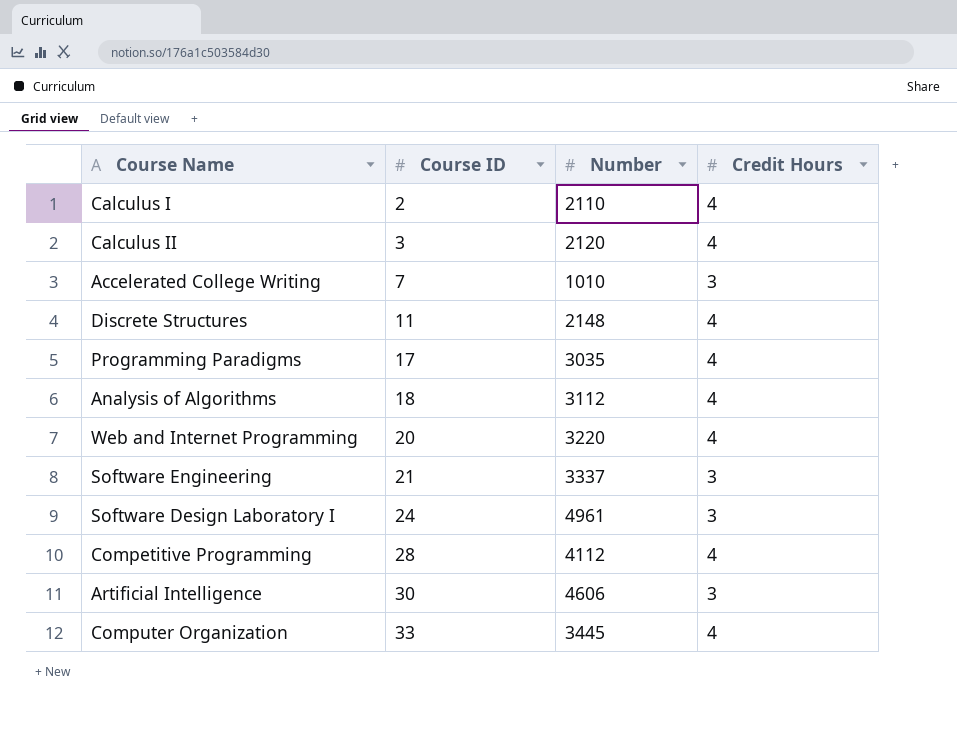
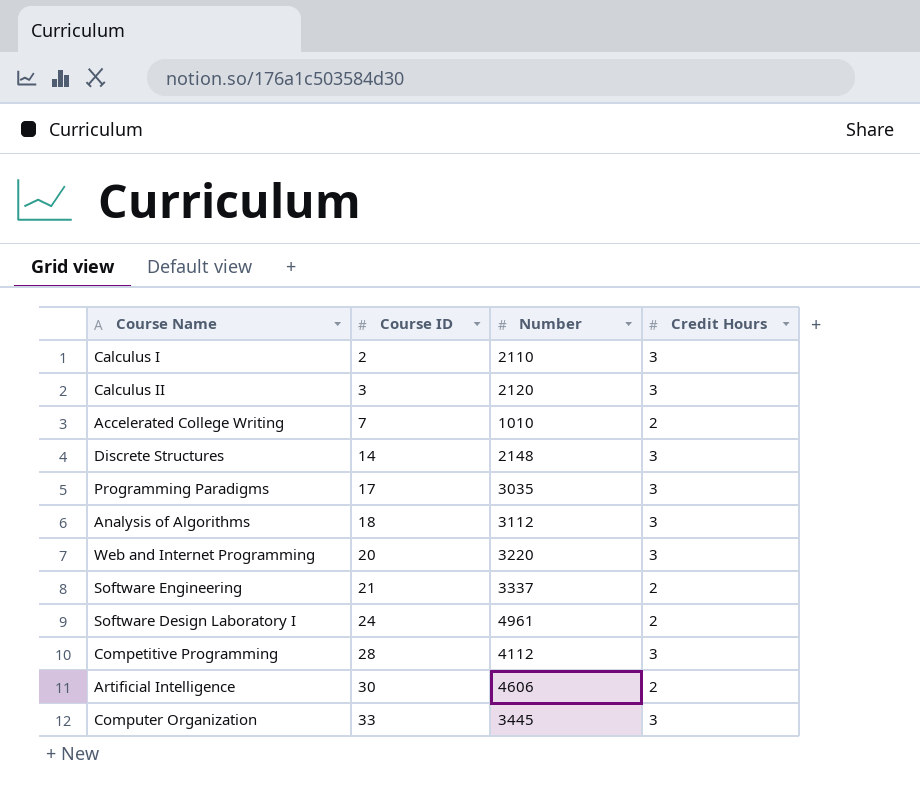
Calculus I | Credit Hours: 4 -> 3
Calculus II | Credit Hours: 4 -> 3
Accelerated College Writing | Credit Hours: 3 -> 2
Discrete Structures | Course ID: 11 -> 14
Discrete Structures | Credit Hours: 4 -> 3
Programming Paradigms | Credit Hours: 4 -> 3
Analysis of Algorithms | Credit Hours: 4 -> 3
Web and Internet Programming | Credit Hours: 4 -> 3
Software Engineering | Credit Hours: 3 -> 2
Software Design Laboratory I | Credit Hours: 3 -> 2
Competitive Programming | Credit Hours: 4 -> 3
Artificial Intelligence | Credit Hours: 3 -> 2
Computer Organization | Credit Hours: 4 -> 3

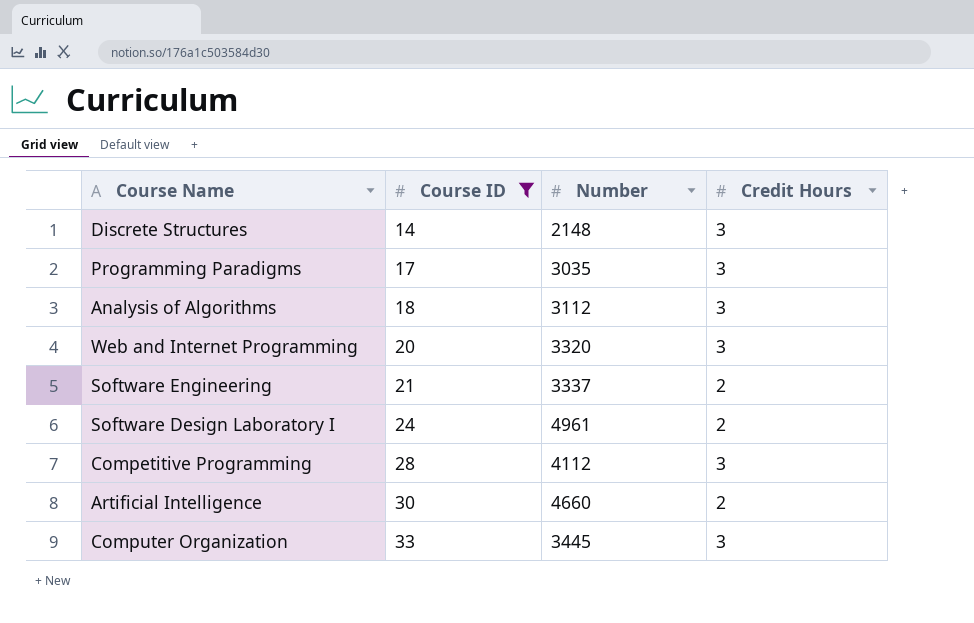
filter: none -> Course ID >= 14
Web and Internet Programming | Number: 3220 -> 3320
Artificial Intelligence | Number: 4606 -> 4660

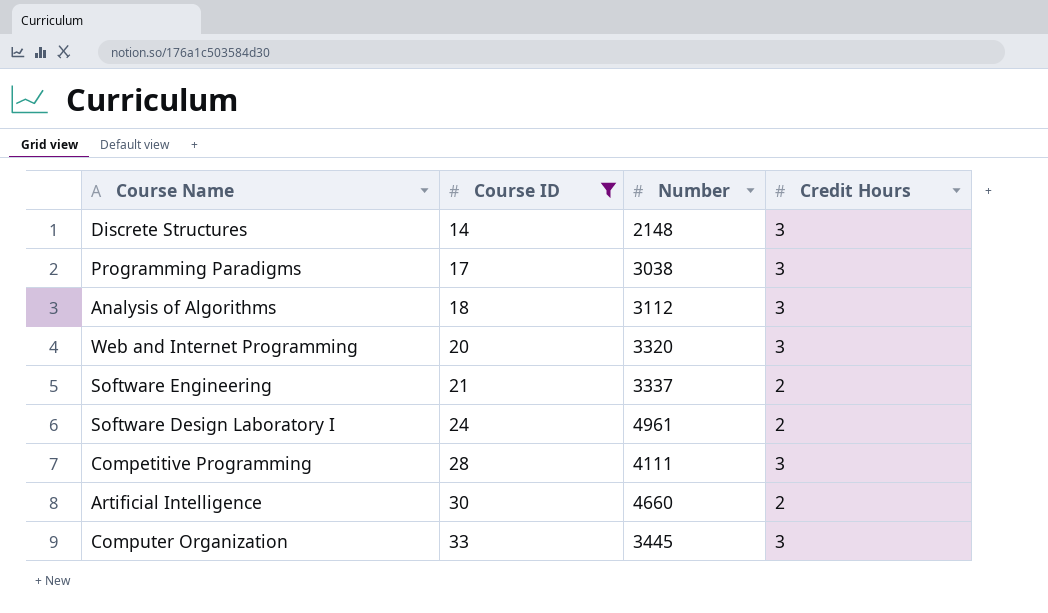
Programming Paradigms | Number: 3035 -> 3038
Competitive Programming | Number: 4112 -> 4111

